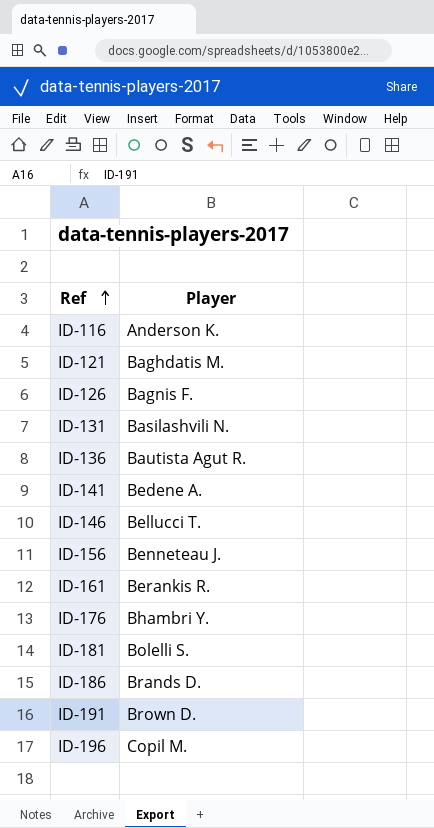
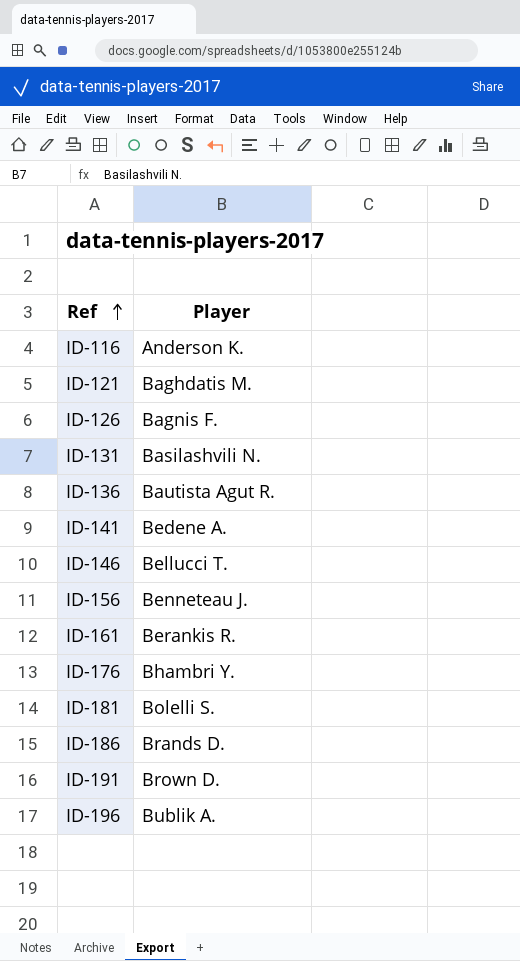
ID-196 | Player: Copil M. -> Bublik A.

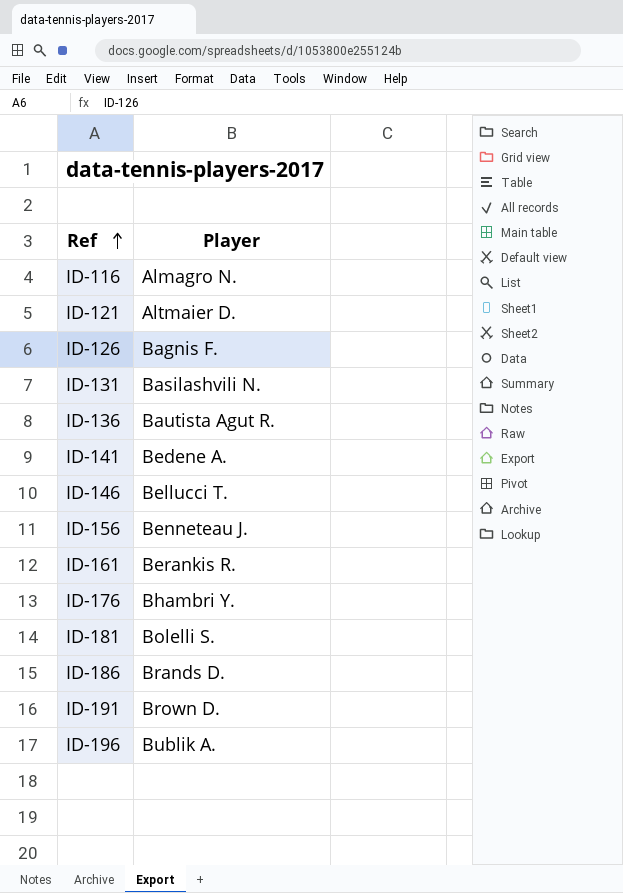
ID-116 | Player: Anderson K. -> Almagro N.
ID-121 | Player: Baghdatis M. -> Altmaier D.

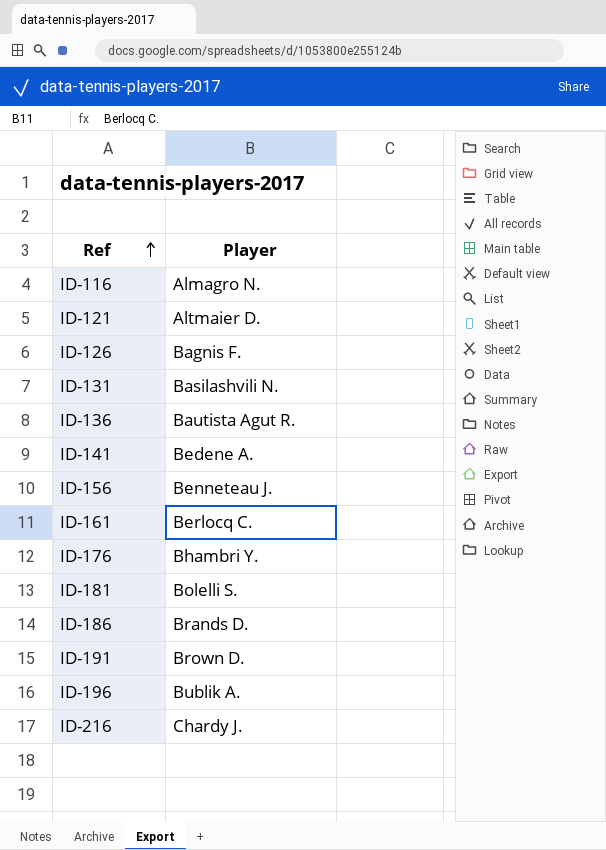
row ID-146: Bellucci T. -> none
ID-161 | Player: Berankis R. -> Berlocq C.
row ID-216: none -> Chardy J.

